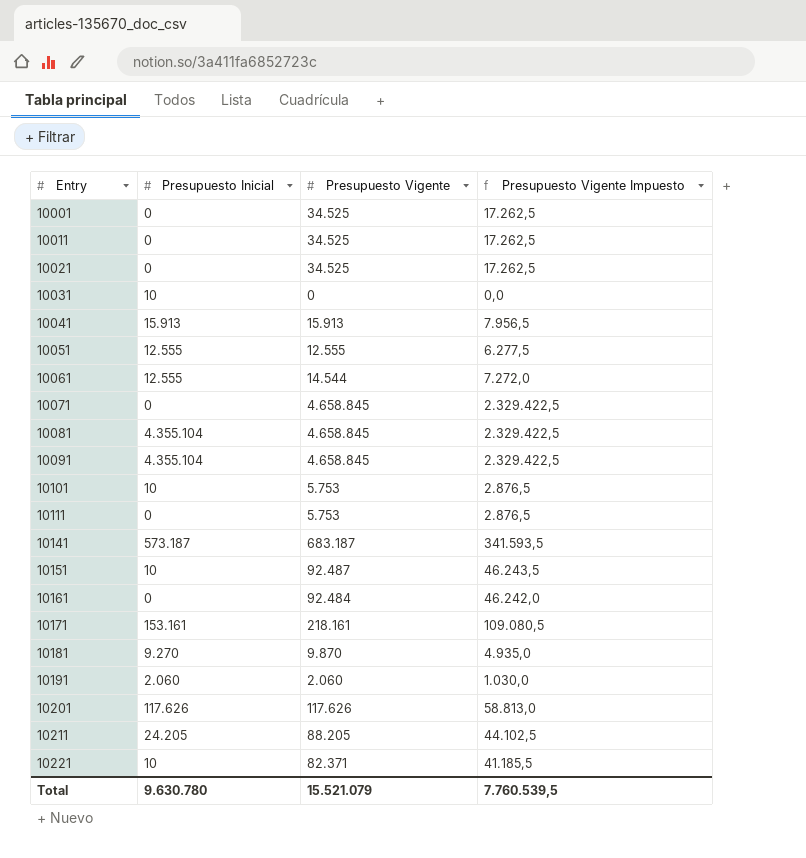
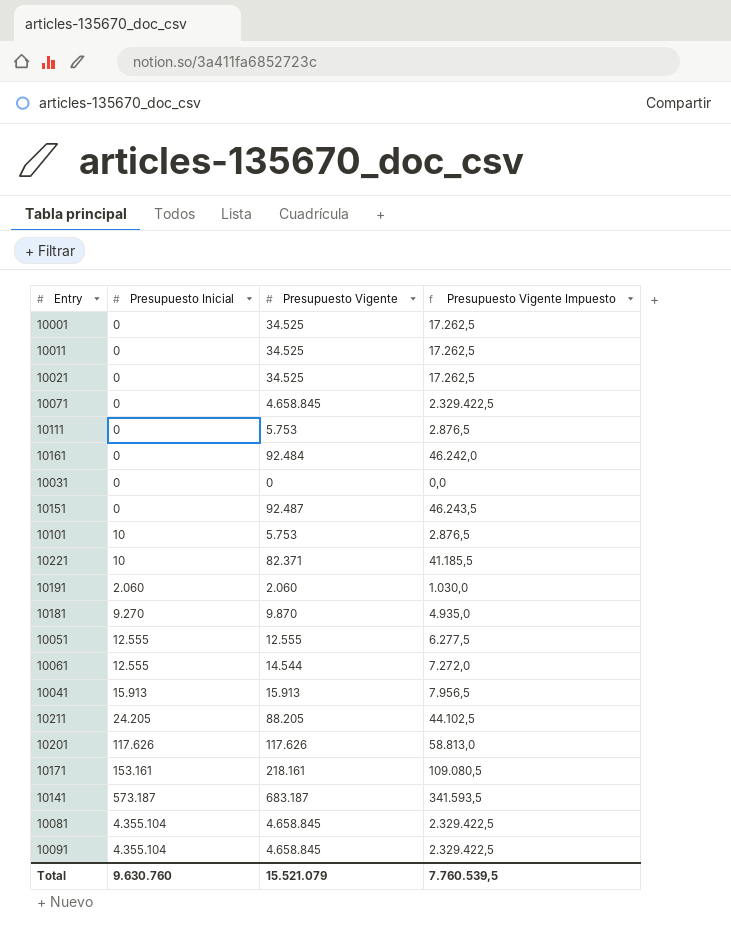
row order: Entry ascending -> Presupuesto Inicial ascending
10031 | Presupuesto Inicial: 10 -> 0
10151 | Presupuesto Inicial: 10 -> 0
Total | Presupuesto Inicial: 9.630.780 -> 9.630.760

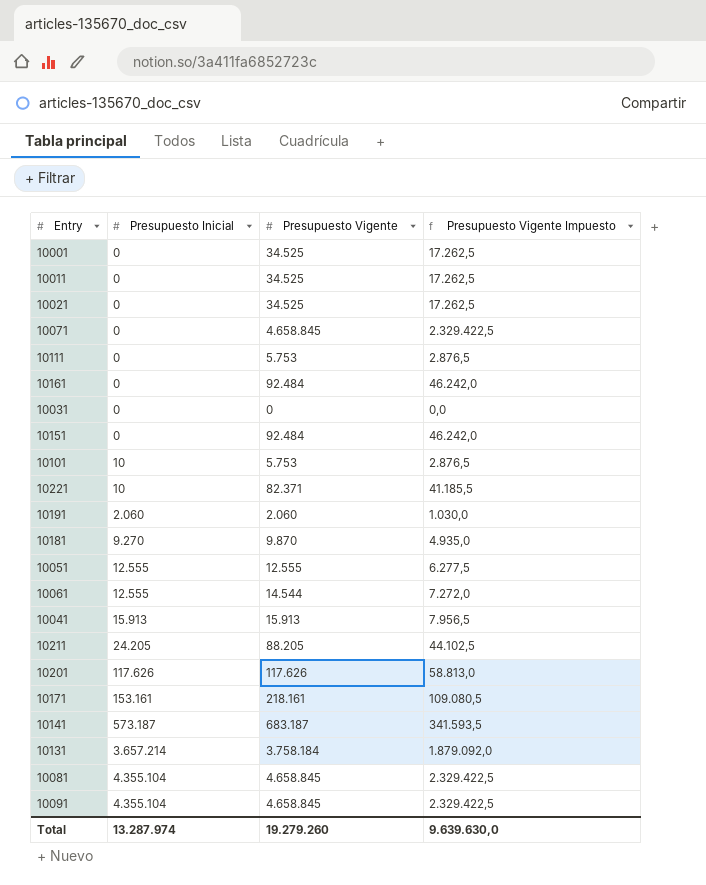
10151 | Presupuesto Vigente: 92.487 -> 92.484
10151 | Presupuesto Vigente Impuesto: 46.243,5 -> 46.242,0
row 10131: none -> 3.657.214 | 3.758.184 | 1.879.092,0
Total | Presupuesto Inicial: 9.630.760 -> 13.287.974
Total | Presupuesto Vigente: 15.521.079 -> 19.279.260
Total | Presupuesto Vigente Impuesto: 7.760.539,5 -> 9.639.630,0

